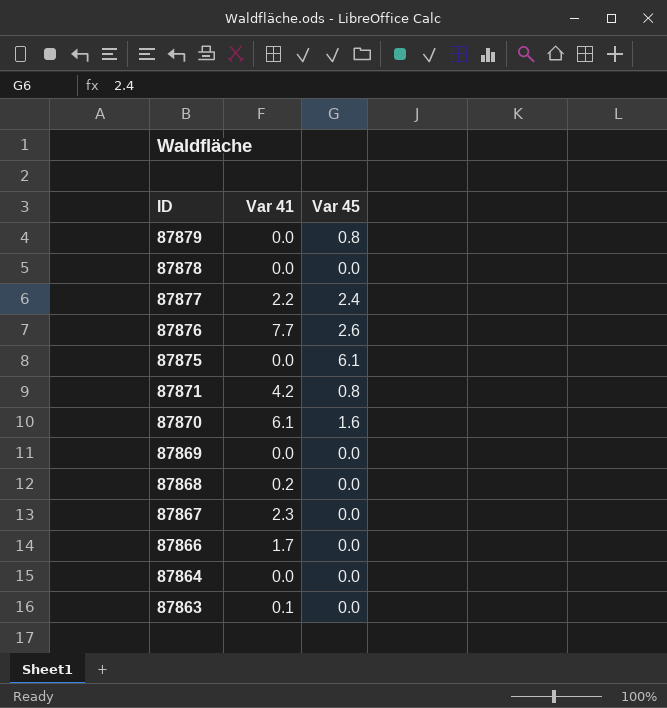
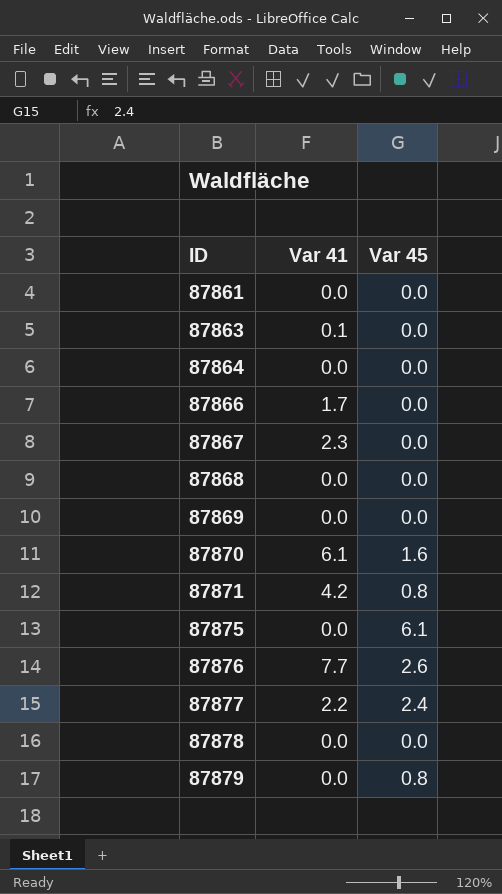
row order: ID descending -> ID ascending
row 87861: none -> 0.0 | 0.0
87868 | Var 41: 0.2 -> 0.0

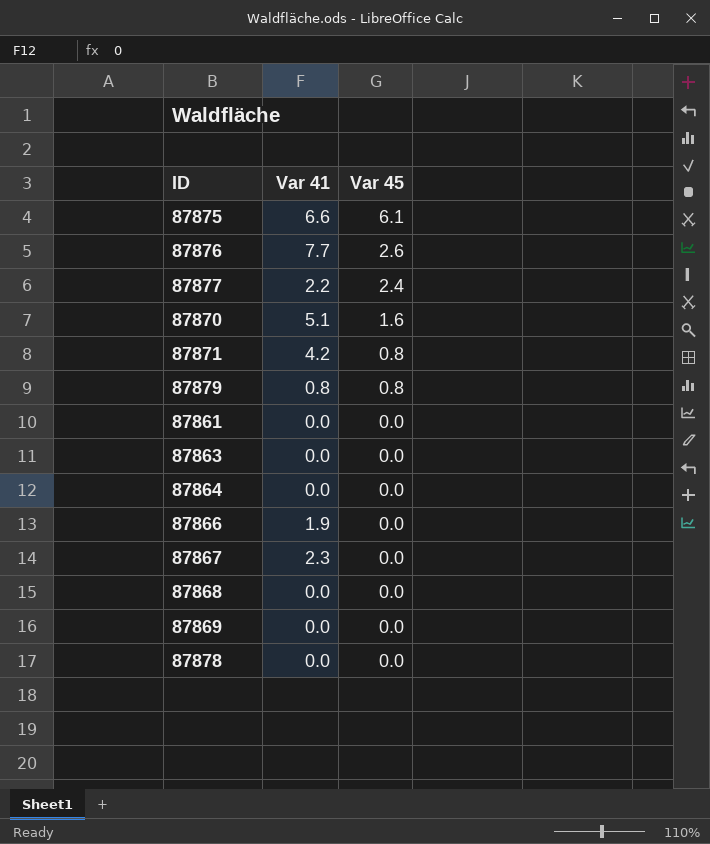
row order: ID ascending -> Var 45 descending
87875 | Var 41: 0.0 -> 6.6
87870 | Var 41: 6.1 -> 5.1
87879 | Var 41: 0.0 -> 0.8
87863 | Var 41: 0.1 -> 0.0
87866 | Var 41: 1.7 -> 1.9

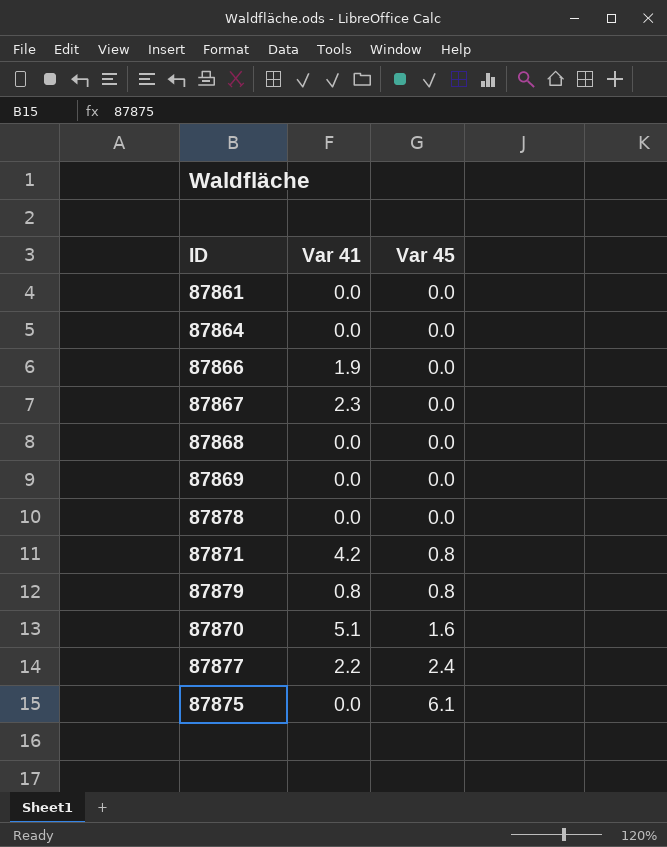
row order: Var 45 descending -> Var 45 ascending
row 87876: 7.7 | 2.6 -> none
row 87863: 0.0 | 0.0 -> none
87875 | Var 41: 6.6 -> 0.0

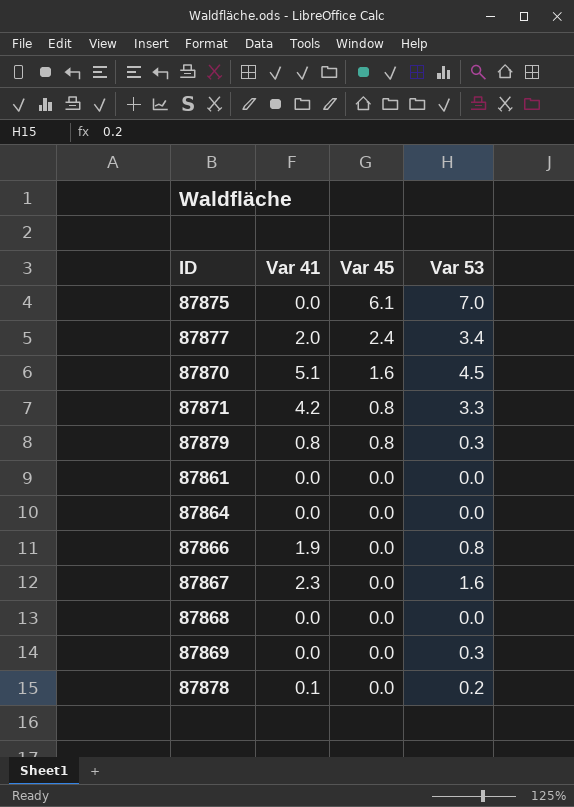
row order: Var 45 ascending -> Var 45 descending
column Var 53 | position: none -> 4
87877 | Var 41: 2.2 -> 2.0
87878 | Var 41: 0.0 -> 0.1

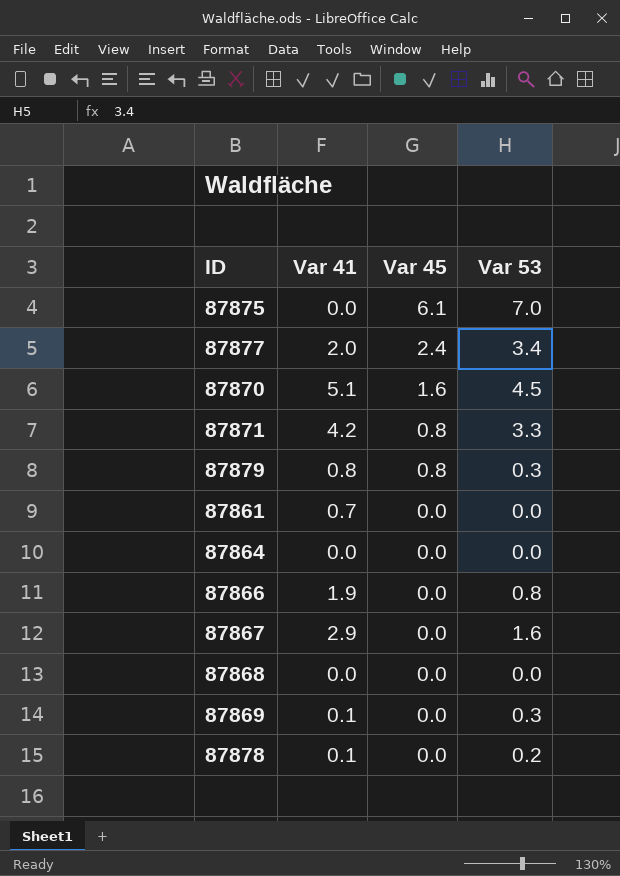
87861 | Var 41: 0.0 -> 0.7
87867 | Var 41: 2.3 -> 2.9
87869 | Var 41: 0.0 -> 0.1

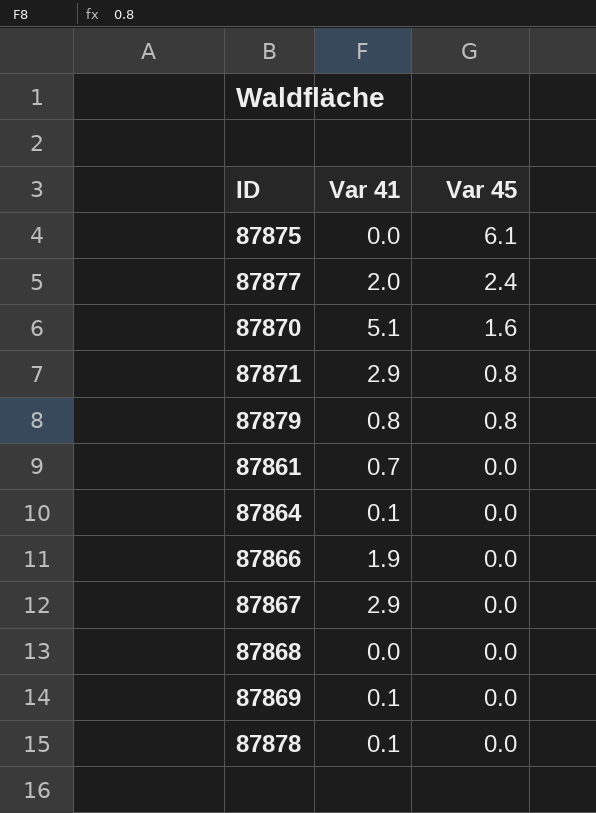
column Var 53 | position: 4 -> none
87871 | Var 41: 4.2 -> 2.9
87864 | Var 41: 0.0 -> 0.1

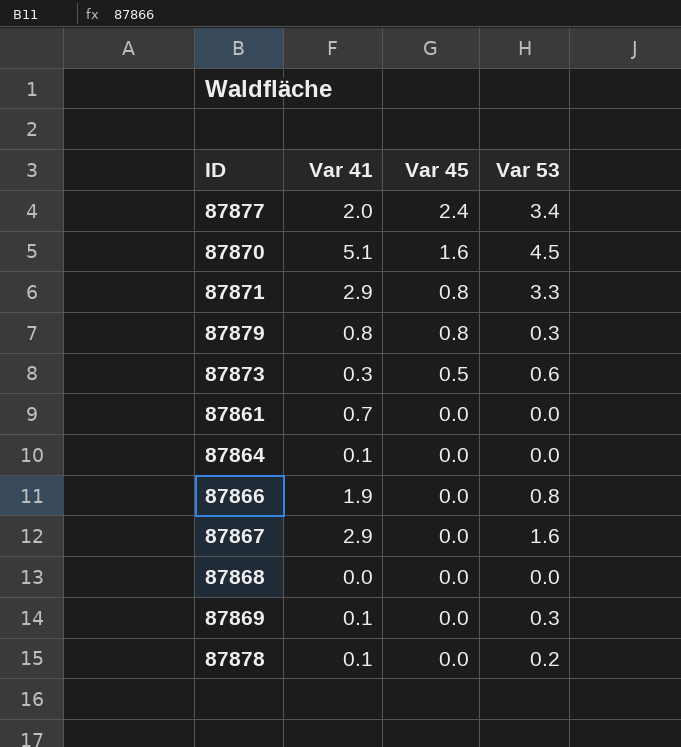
column Var 53 | position: none -> 4
row 87875: 0.0 | 6.1 -> none
row 87873: none -> 0.3 | 0.5 | 0.6

